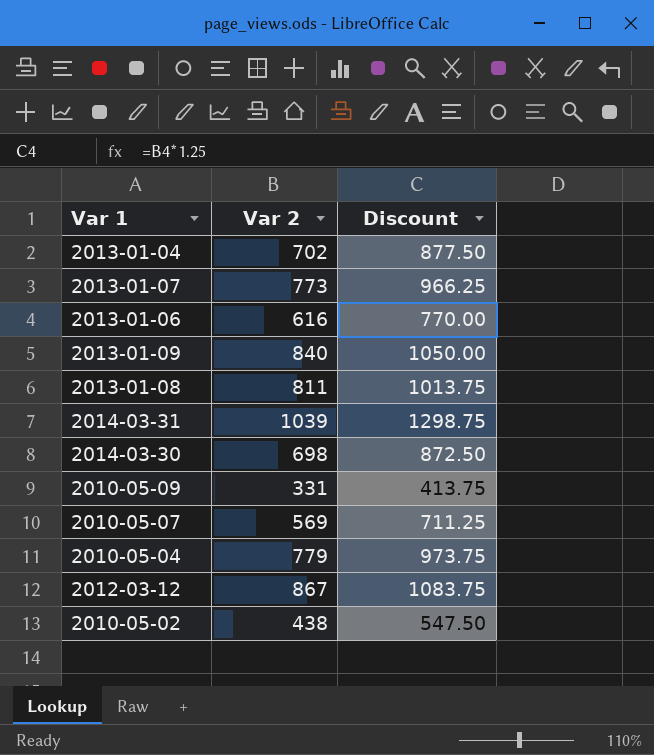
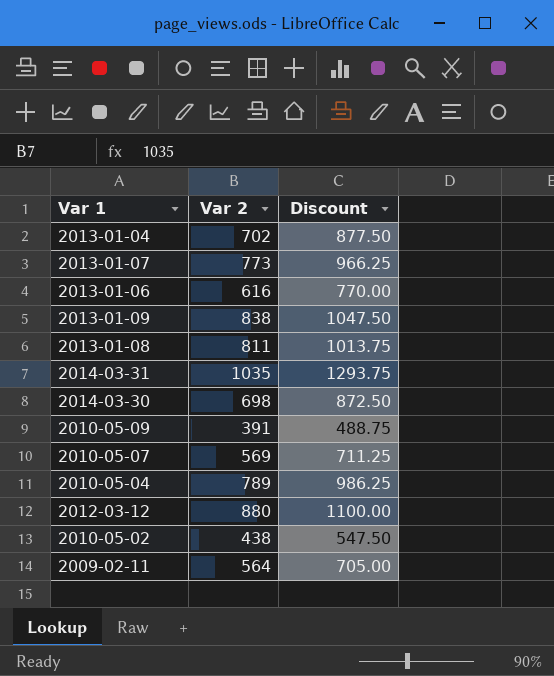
2013-01-09 | Var 2: 840 -> 838
2013-01-09 | Discount: 1050.00 -> 1047.50
2014-03-31 | Var 2: 1039 -> 1035
2014-03-31 | Discount: 1298.75 -> 1293.75
2010-05-09 | Var 2: 331 -> 391
2010-05-09 | Discount: 413.75 -> 488.75
2010-05-04 | Var 2: 779 -> 789
2010-05-04 | Discount: 973.75 -> 986.25
2012-03-12 | Var 2: 867 -> 880
2012-03-12 | Discount: 1083.75 -> 1100.00
row 2009-02-11: none -> 564 | 705.00

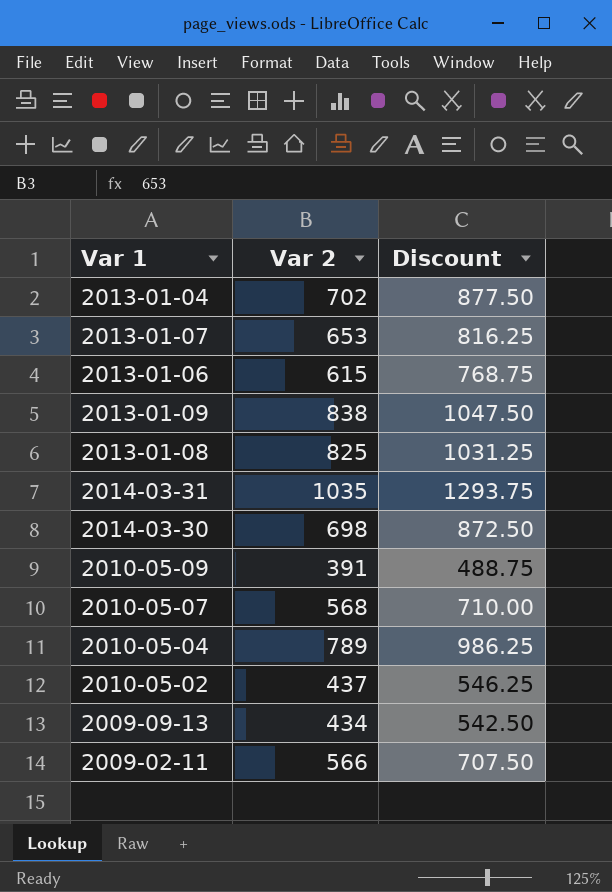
row 2012-03-12: 880 | 1100.00 -> none
2013-01-07 | Var 2: 773 -> 653
2013-01-07 | Discount: 966.25 -> 816.25
2013-01-06 | Var 2: 616 -> 615
2013-01-06 | Discount: 770.00 -> 768.75
2013-01-08 | Var 2: 811 -> 825
2013-01-08 | Discount: 1013.75 -> 1031.25
2010-05-07 | Var 2: 569 -> 568
2010-05-07 | Discount: 711.25 -> 710.00
2010-05-02 | Var 2: 438 -> 437
2010-05-02 | Discount: 547.50 -> 546.25
row 2009-09-13: none -> 434 | 542.50
2009-02-11 | Var 2: 564 -> 566
2009-02-11 | Discount: 705.00 -> 707.50

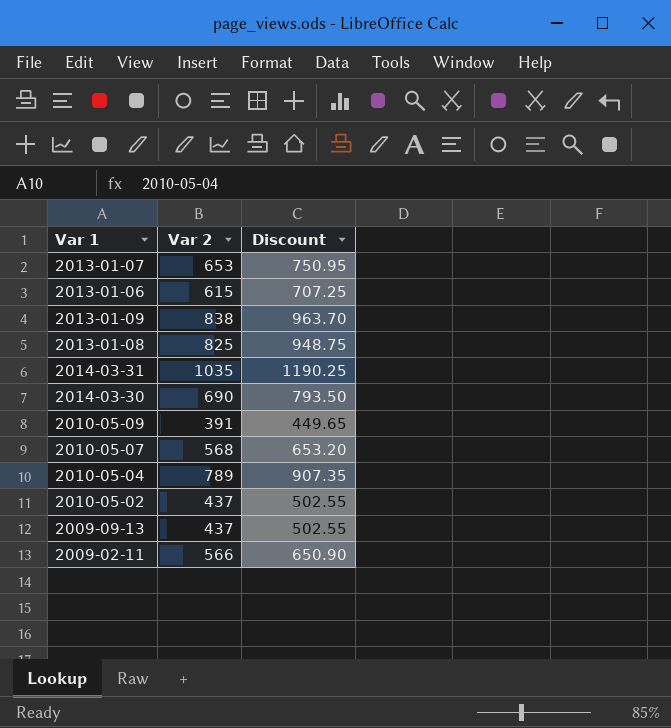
column Discount | formula: [Var 2] * 1.25 -> [Var 2] * 1.15
row 2013-01-04: 702 | 877.50 -> none
2014-03-30 | Var 2: 698 -> 690
2009-09-13 | Var 2: 434 -> 437

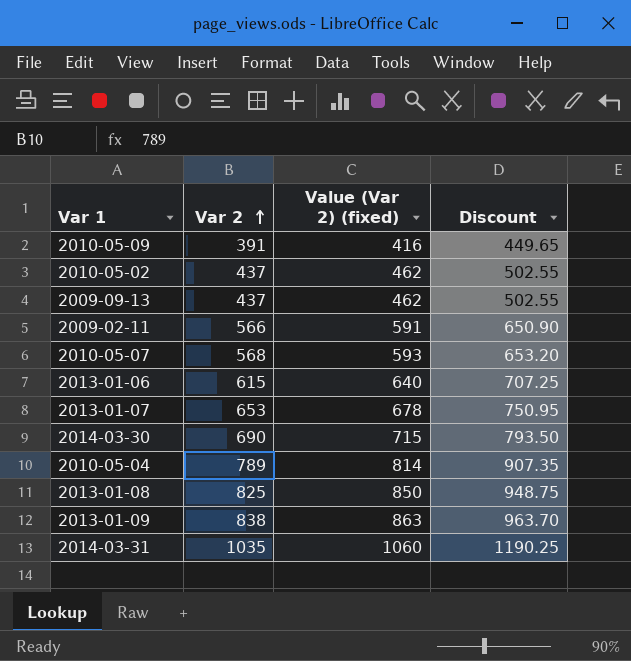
row order: none -> Var 2 ascending
column Value (Var 2) (fixed) | formula: none -> [Var 2] + 25

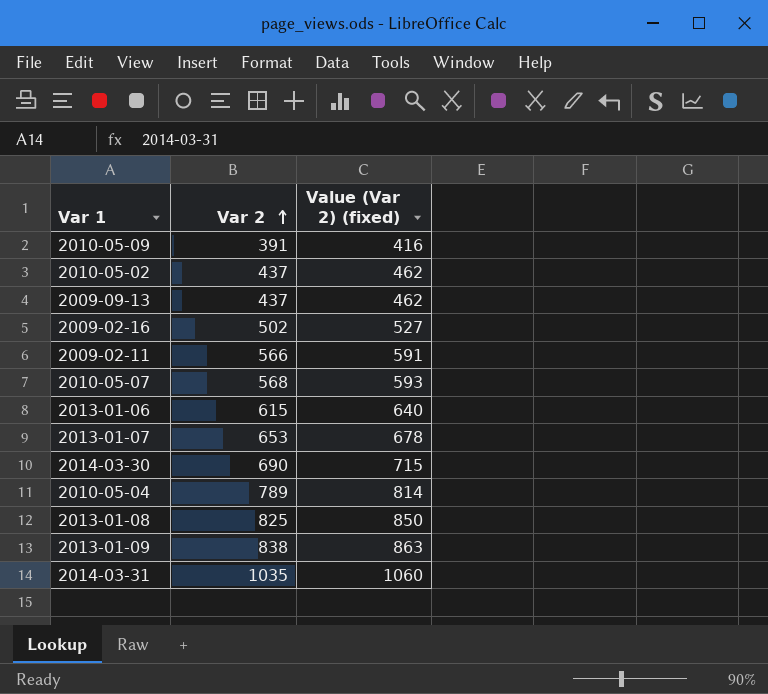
column Discount | formula: [Var 2] * 1.15 -> none
row 2009-02-16: none -> 502 | 527

